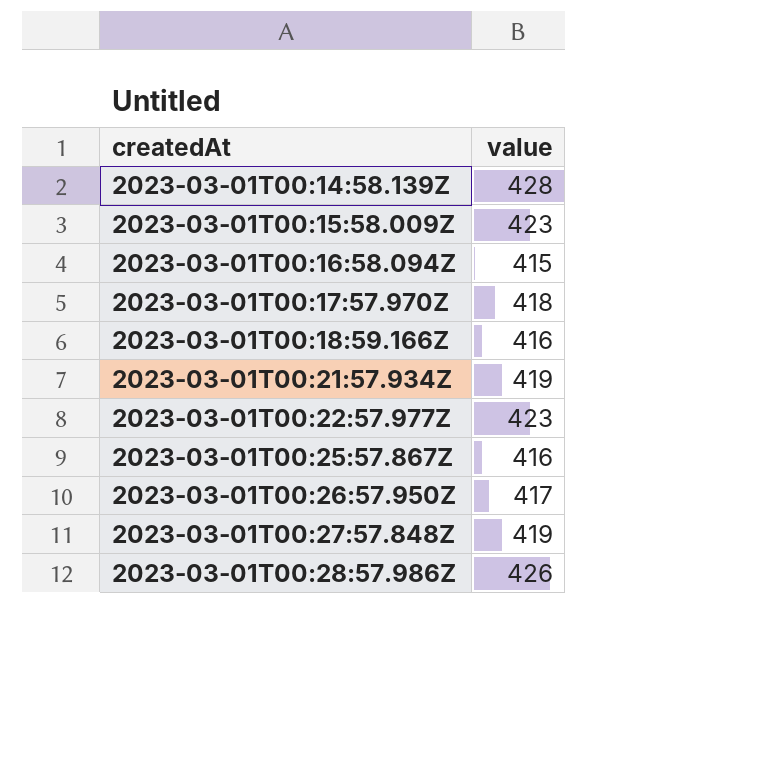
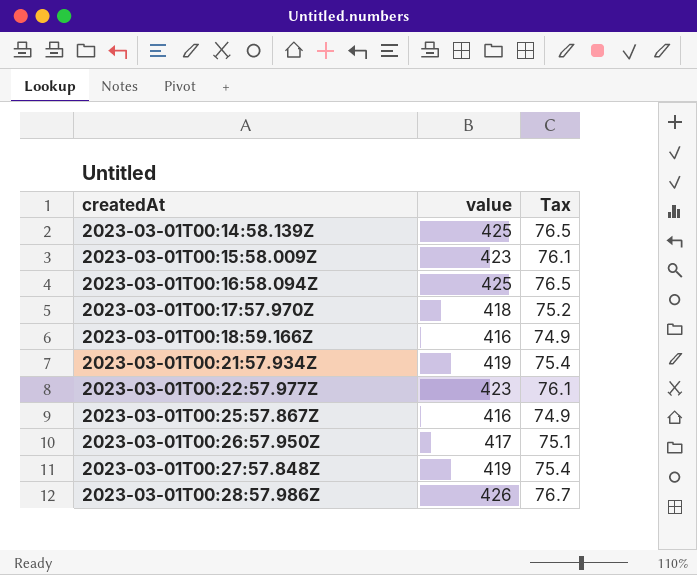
column Tax | formula: none -> [value] * 0.18
2023-03-01T00:14:58.139Z | value: 428 -> 425
2023-03-01T00:16:58.094Z | value: 415 -> 425

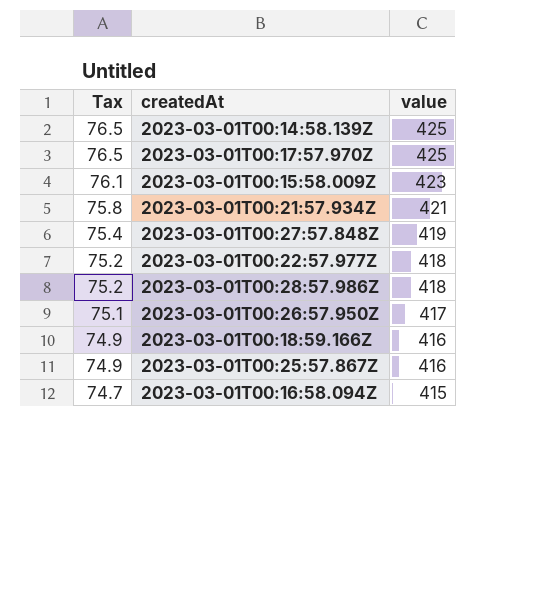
row order: createdAt ascending -> Tax descending
column Tax | position: 3 -> 1
2023-03-01T00:17:57.970Z | Tax: 75.2 -> 76.5
2023-03-01T00:17:57.970Z | value: 418 -> 425
2023-03-01T00:21:57.934Z | Tax: 75.4 -> 75.8
2023-03-01T00:21:57.934Z | value: 419 -> 421
2023-03-01T00:22:57.977Z | Tax: 76.1 -> 75.2
2023-03-01T00:22:57.977Z | value: 423 -> 418
2023-03-01T00:28:57.986Z | Tax: 76.7 -> 75.2
2023-03-01T00:28:57.986Z | value: 426 -> 418
2023-03-01T00:16:58.094Z | Tax: 76.5 -> 74.7
2023-03-01T00:16:58.094Z | value: 425 -> 415

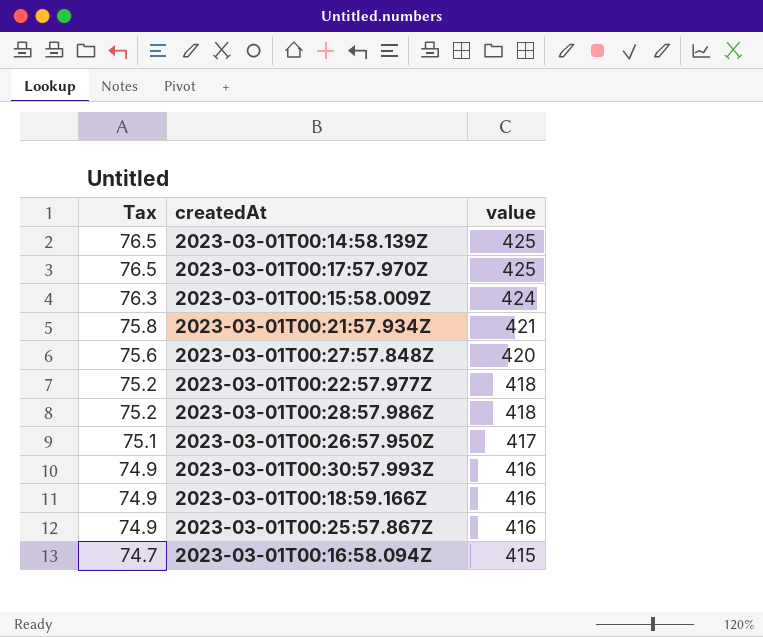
2023-03-01T00:15:58.009Z | Tax: 76.1 -> 76.3
2023-03-01T00:15:58.009Z | value: 423 -> 424
2023-03-01T00:27:57.848Z | Tax: 75.4 -> 75.6
2023-03-01T00:27:57.848Z | value: 419 -> 420
row 2023-03-01T00:30:57.993Z: none -> 74.9 | 416

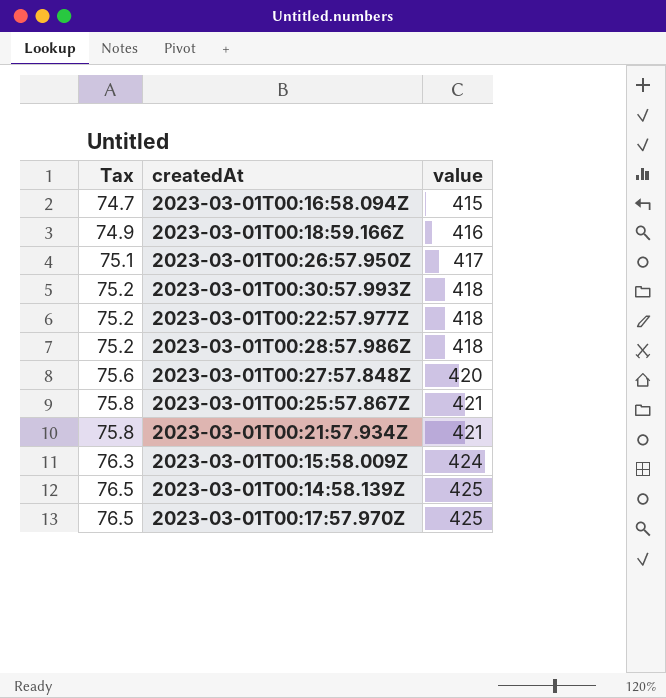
row order: Tax descending -> Tax ascending
2023-03-01T00:30:57.993Z | Tax: 74.9 -> 75.2
2023-03-01T00:30:57.993Z | value: 416 -> 418
2023-03-01T00:25:57.867Z | Tax: 74.9 -> 75.8
2023-03-01T00:25:57.867Z | value: 416 -> 421

